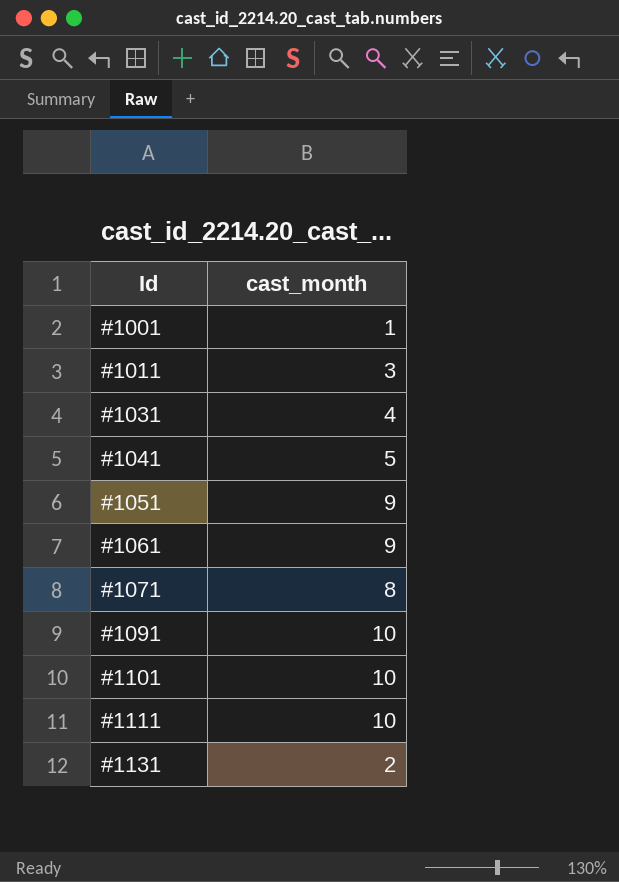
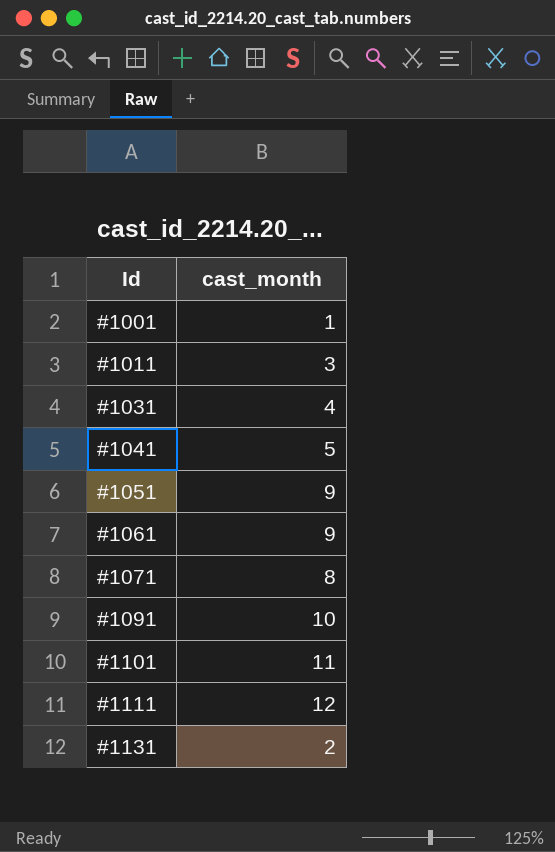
#1101 | cast_month: 10 -> 11
#1111 | cast_month: 10 -> 12

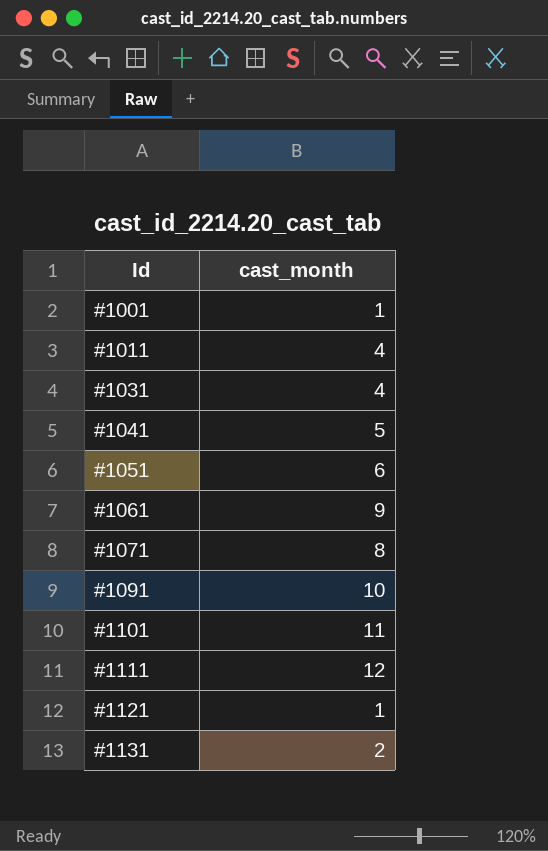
#1011 | cast_month: 3 -> 4
#1051 | cast_month: 9 -> 6
row #1121: none -> 1

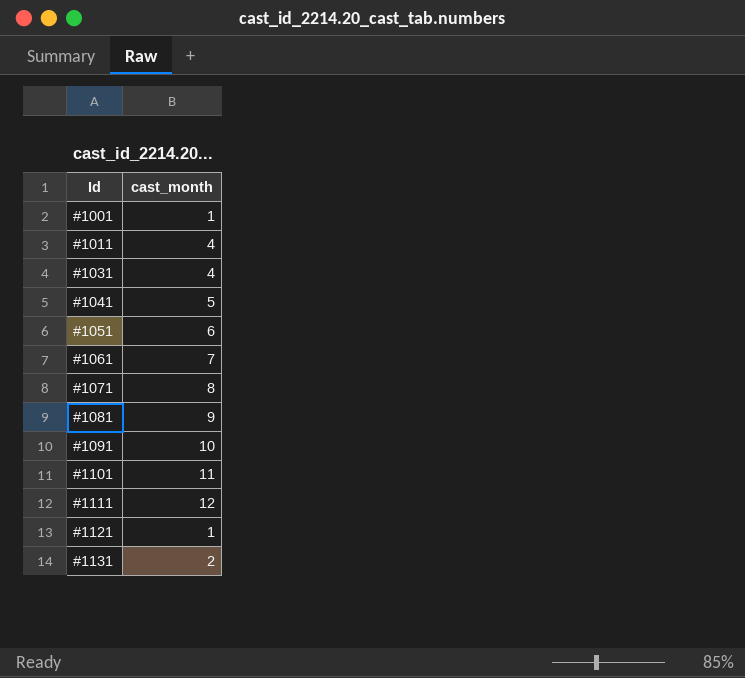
#1061 | cast_month: 9 -> 7
row #1081: none -> 9

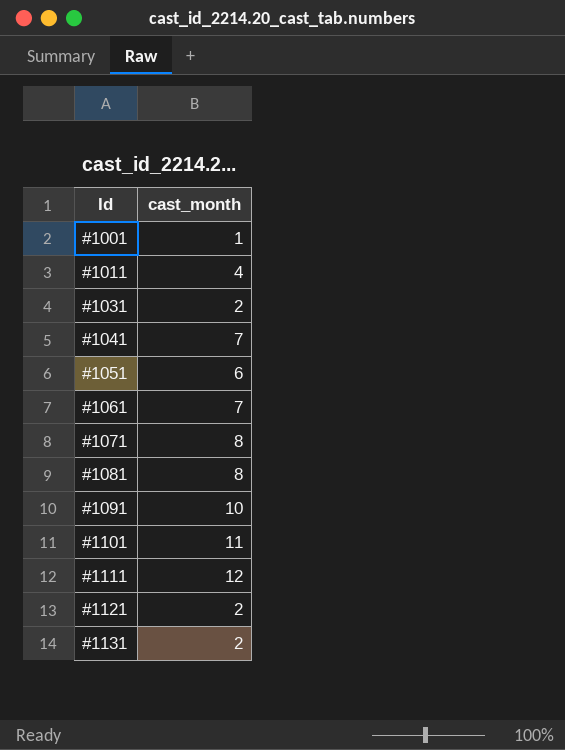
#1031 | cast_month: 4 -> 2
#1041 | cast_month: 5 -> 7
#1081 | cast_month: 9 -> 8
#1121 | cast_month: 1 -> 2

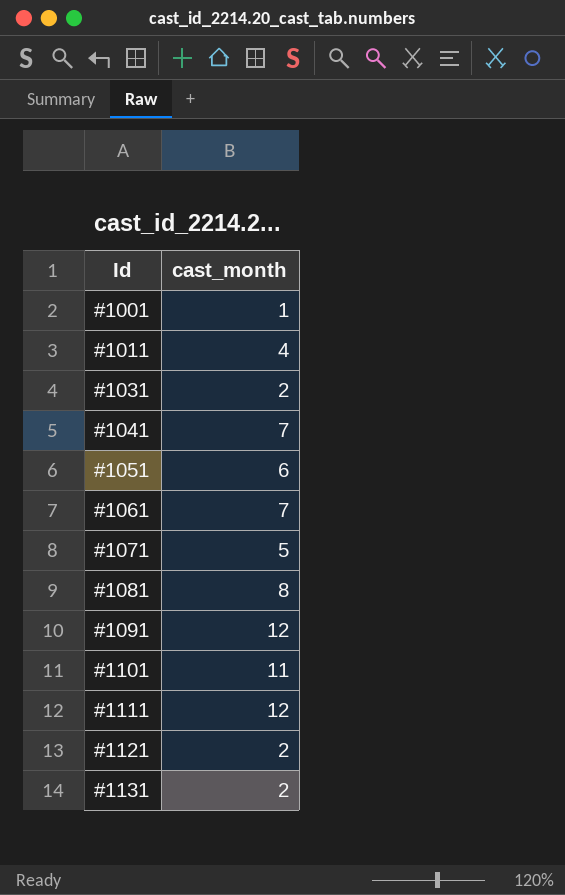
#1071 | cast_month: 8 -> 5
#1091 | cast_month: 10 -> 12

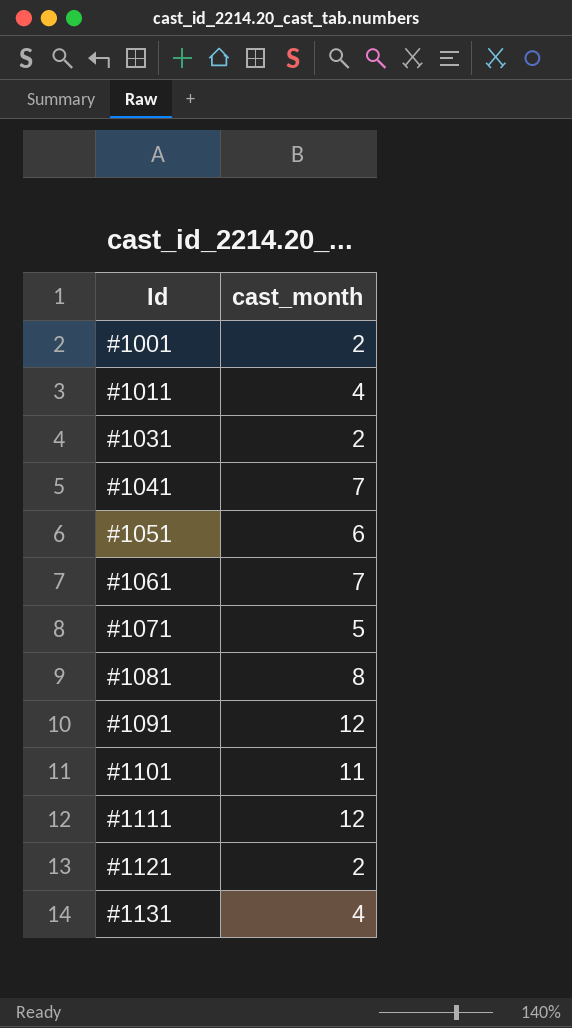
#1001 | cast_month: 1 -> 2
#1131 | cast_month: 2 -> 4

